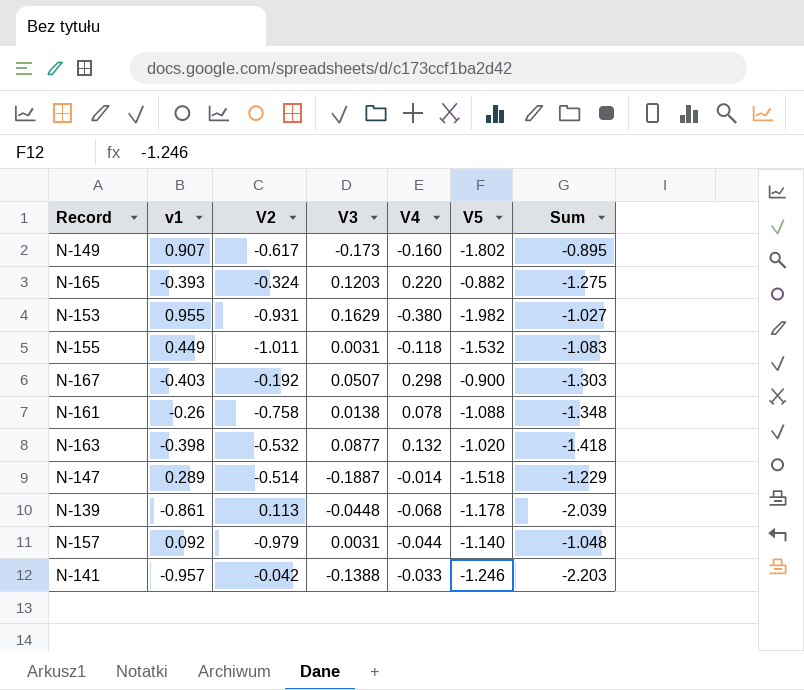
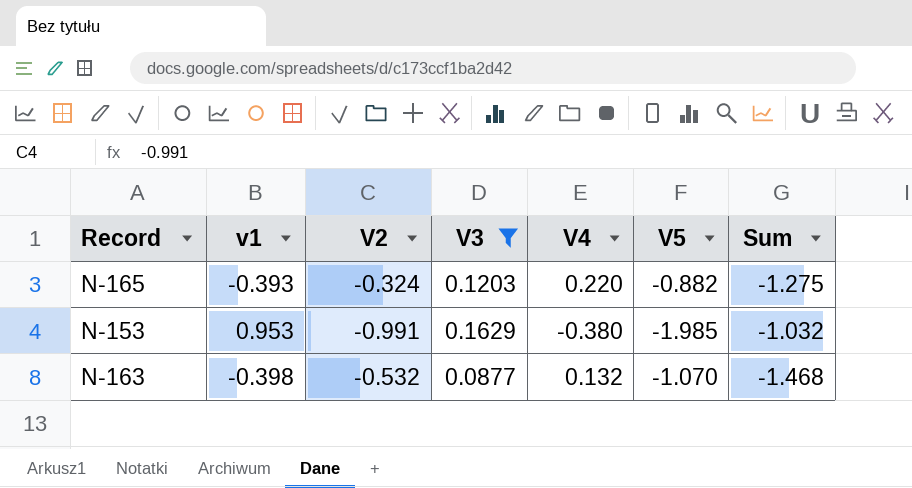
filter: none -> V3 >= 0.0877
N-153 | v1: 0.955 -> 0.953
N-153 | V2: -0.931 -> -0.991
N-153 | V5: -1.982 -> -1.985
N-153 | Sum: -1.027 -> -1.032
N-163 | V5: -1.020 -> -1.070
N-163 | Sum: -1.418 -> -1.468

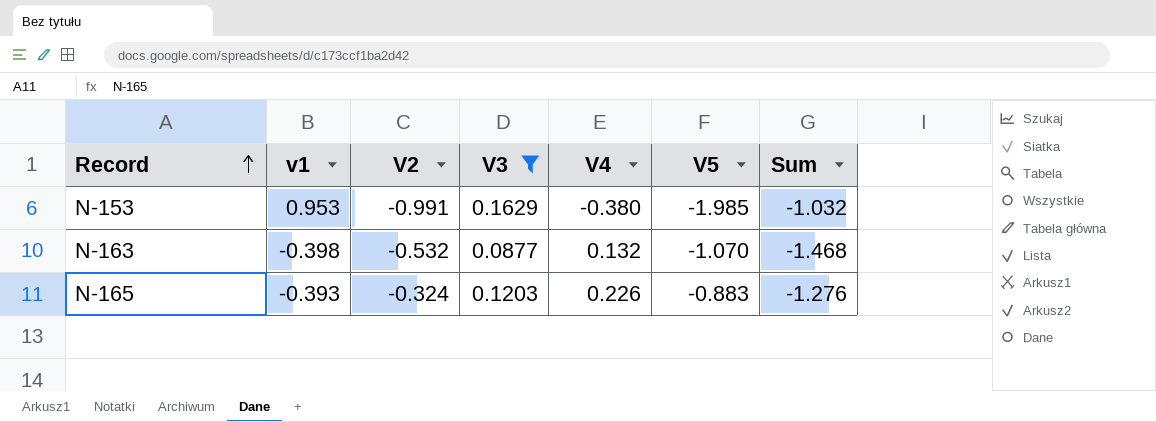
row order: none -> Record ascending
N-165 | V4: 0.220 -> 0.226
N-165 | V5: -0.882 -> -0.883
N-165 | Sum: -1.275 -> -1.276

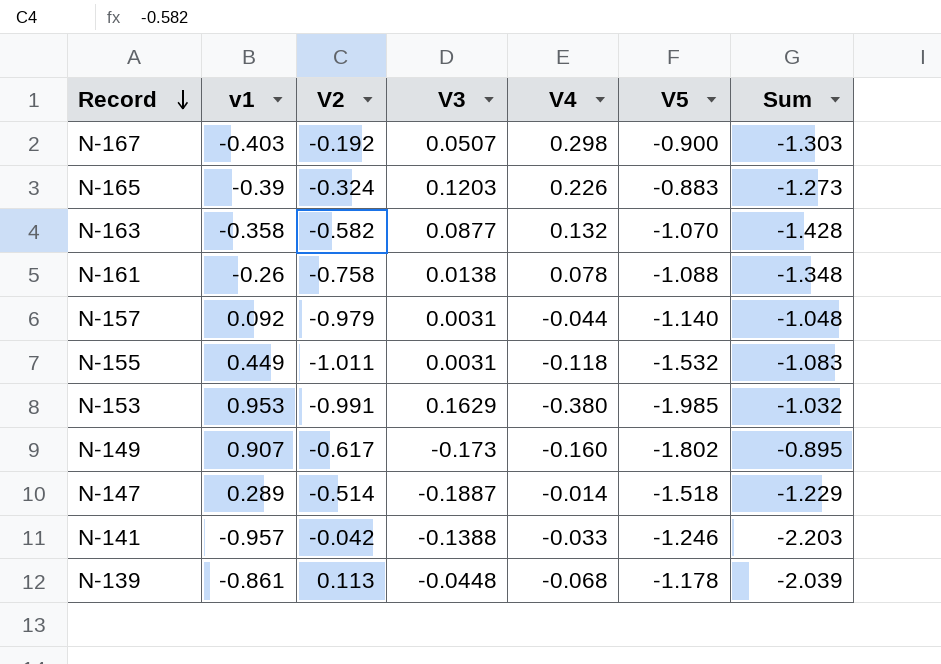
filter: V3 >= 0.0877 -> none
row order: Record ascending -> Record descending
N-165 | v1: -0.393 -> -0.39
N-165 | Sum: -1.276 -> -1.273
N-163 | v1: -0.398 -> -0.358
N-163 | V2: -0.532 -> -0.582
N-163 | Sum: -1.468 -> -1.428

